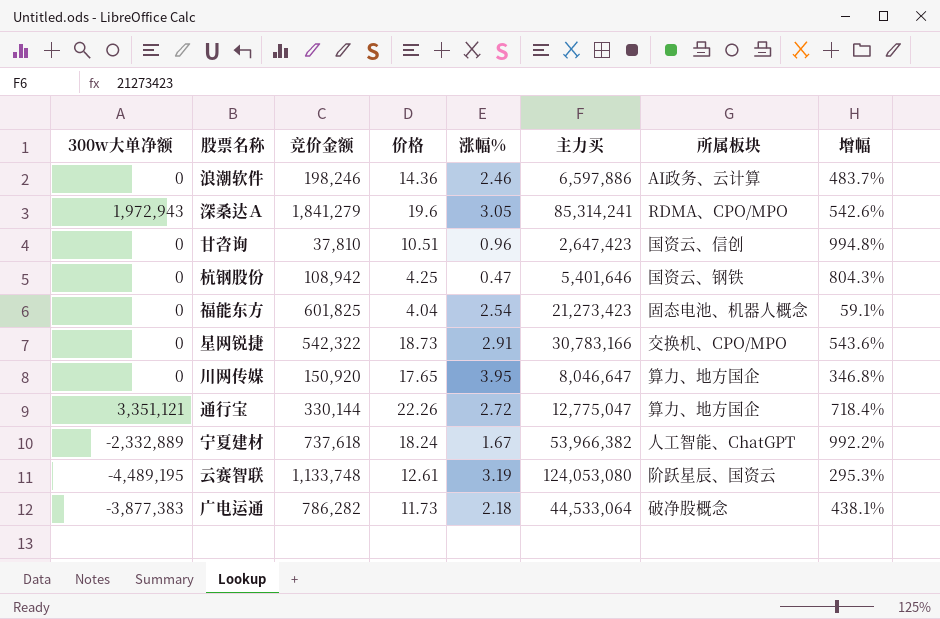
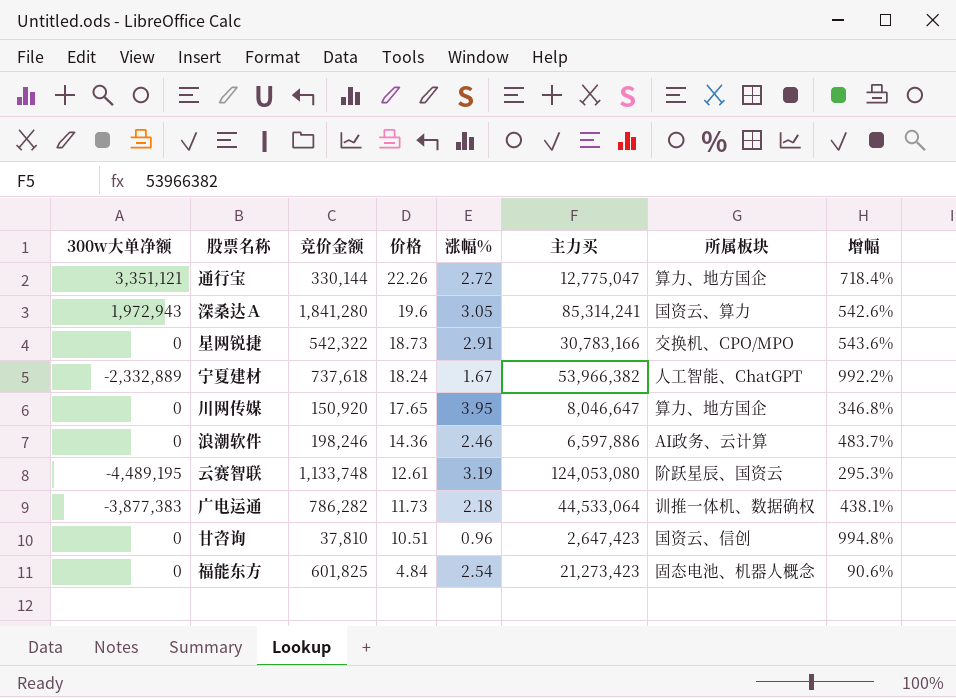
row order: none -> 价格 descending
row 杭钢股份: 0 | 108,942 | 4.25 | 0.47 | 5,401,646 | 国资云、钢铁 | 804.3% -> none
深桑达Ａ | 竞价金额: 1,841,279 -> 1,841,280
深桑达Ａ | 所属板块: RDMA、CPO/MPO -> 国资云、算力
广电运通 | 所属板块: 破净股概念 -> 训推一体机、数据确权
福能东方 | 价格: 4.04 -> 4.84
福能东方 | 增幅: 59.1% -> 90.6%

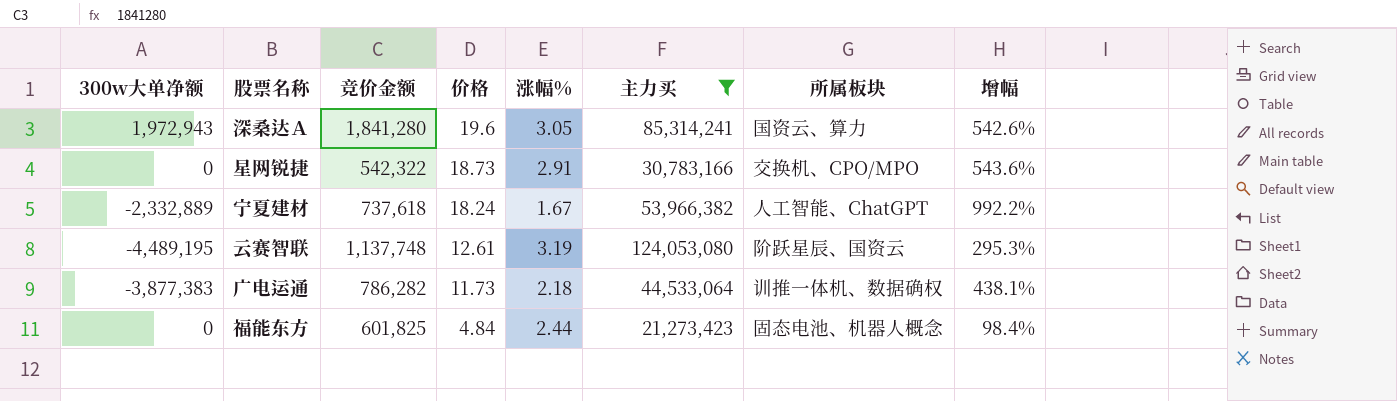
filter: none -> 主力买 >= 21,273,423
云赛智联 | 竞价金额: 1,133,748 -> 1,137,748
福能东方 | 涨幅%: 2.54 -> 2.44
福能东方 | 增幅: 90.6% -> 98.4%

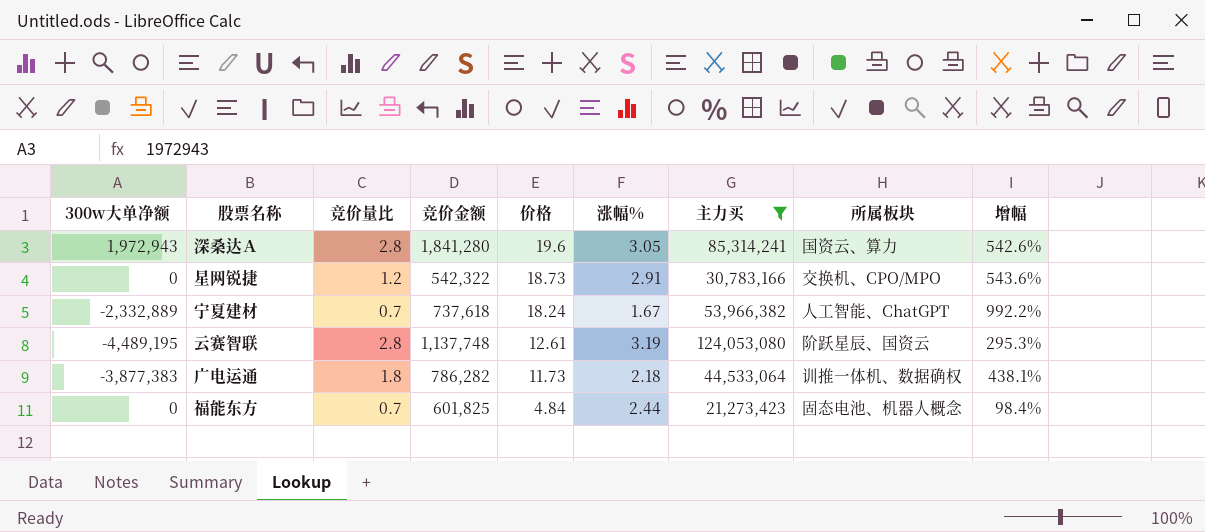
column 竞价量比 | position: none -> 3

